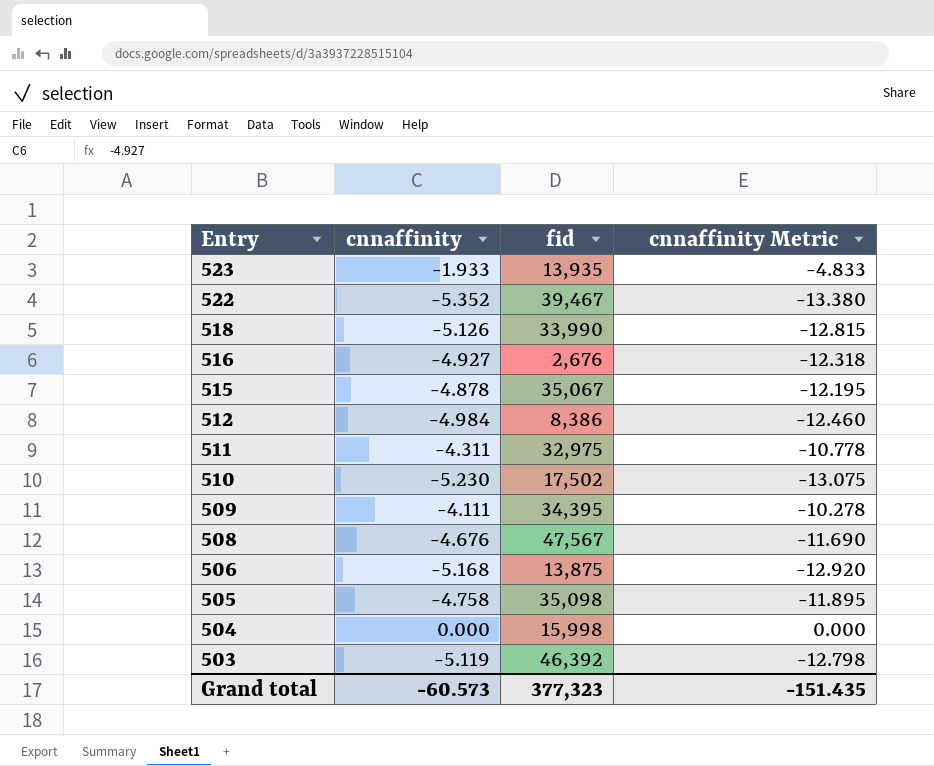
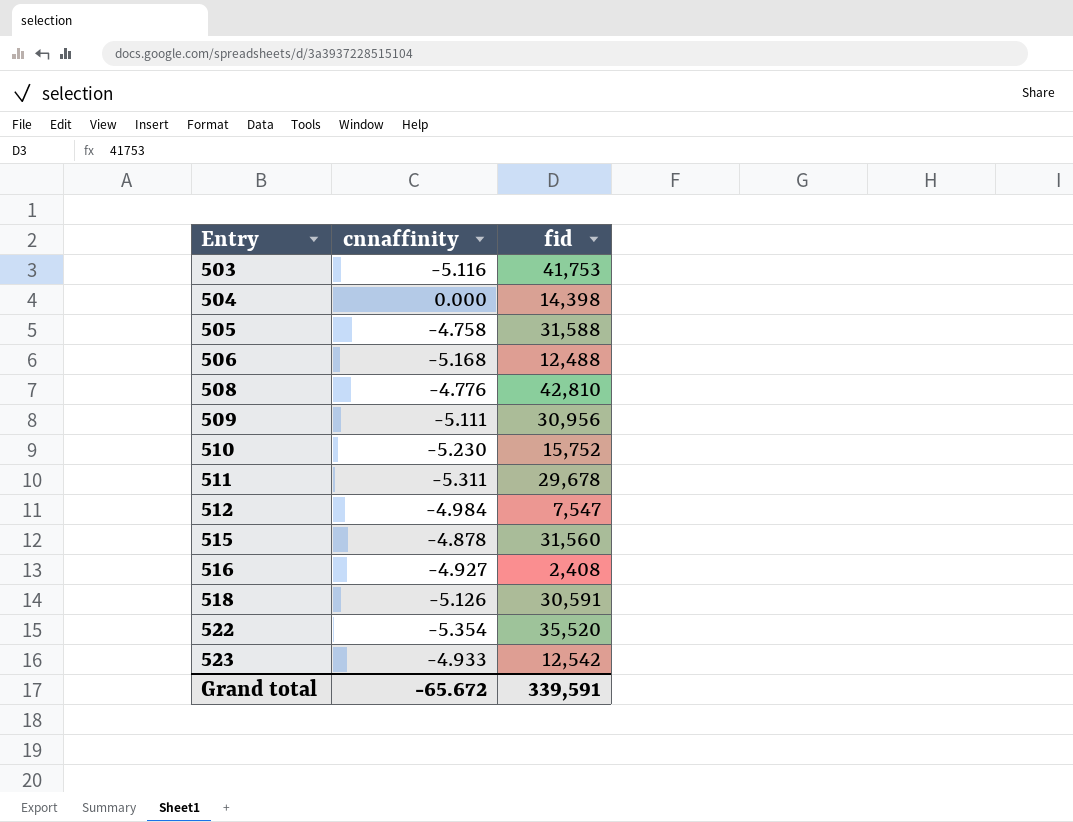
row order: Entry descending -> Entry ascending
column cnnaffinity Metric | formula: [cnnaffinity] * 2.5 -> none
503 | cnnaffinity: -5.119 -> -5.116
503 | fid: 46,392 -> 41,753
504 | fid: 15,998 -> 14,398
505 | fid: 35,098 -> 31,588
506 | fid: 13,875 -> 12,488
508 | cnnaffinity: -4.676 -> -4.776
508 | fid: 47,567 -> 42,810
509 | cnnaffinity: -4.111 -> -5.111
509 | fid: 34,395 -> 30,956
510 | fid: 17,502 -> 15,752
511 | cnnaffinity: -4.311 -> -5.311
511 | fid: 32,975 -> 29,678
512 | fid: 8,386 -> 7,547
515 | fid: 35,067 -> 31,560
516 | fid: 2,676 -> 2,408
518 | fid: 33,990 -> 30,591
522 | cnnaffinity: -5.352 -> -5.354
522 | fid: 39,467 -> 35,520
523 | cnnaffinity: -1.933 -> -4.933
523 | fid: 13,935 -> 12,542
Grand total | cnnaffinity: -60.573 -> -65.672
Grand total | fid: 377,323 -> 339,591

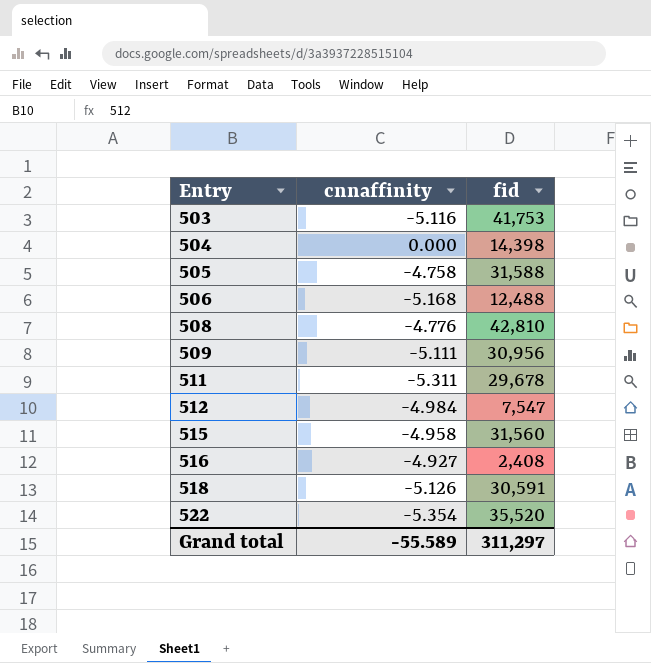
row 510: -5.230 | 15,752 -> none
row 523: -4.933 | 12,542 -> none
515 | cnnaffinity: -4.878 -> -4.958
Grand total | cnnaffinity: -65.672 -> -55.589
Grand total | fid: 339,591 -> 311,297

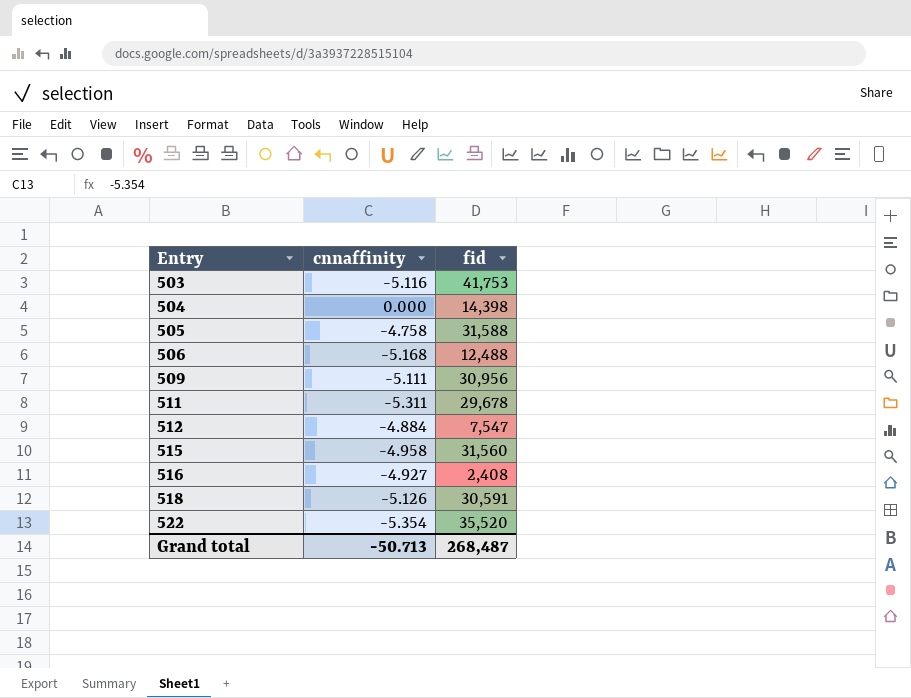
row 508: -4.776 | 42,810 -> none
512 | cnnaffinity: -4.984 -> -4.884
Grand total | cnnaffinity: -55.589 -> -50.713
Grand total | fid: 311,297 -> 268,487

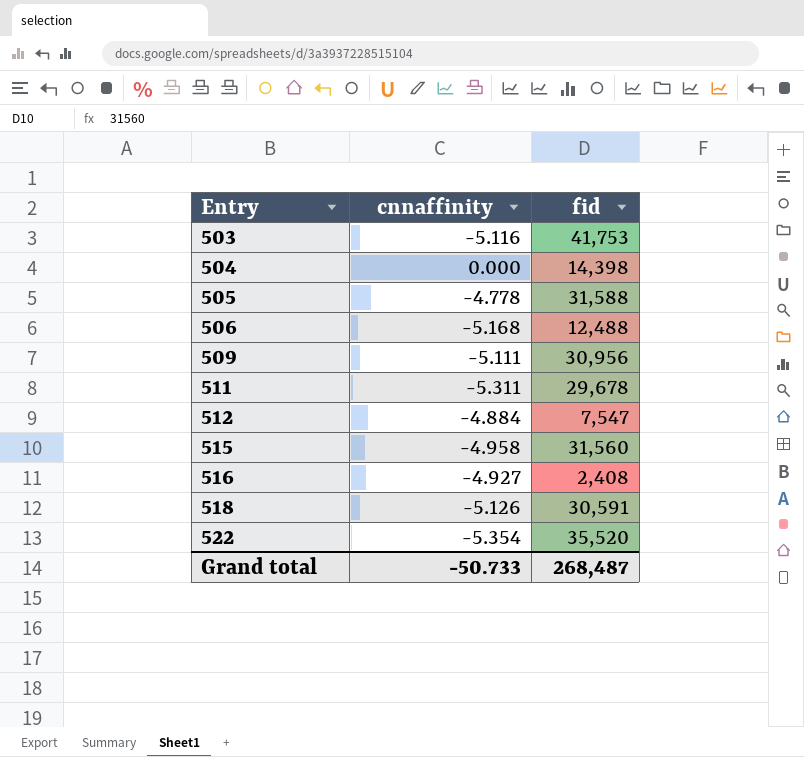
505 | cnnaffinity: -4.758 -> -4.778
Grand total | cnnaffinity: -50.713 -> -50.733

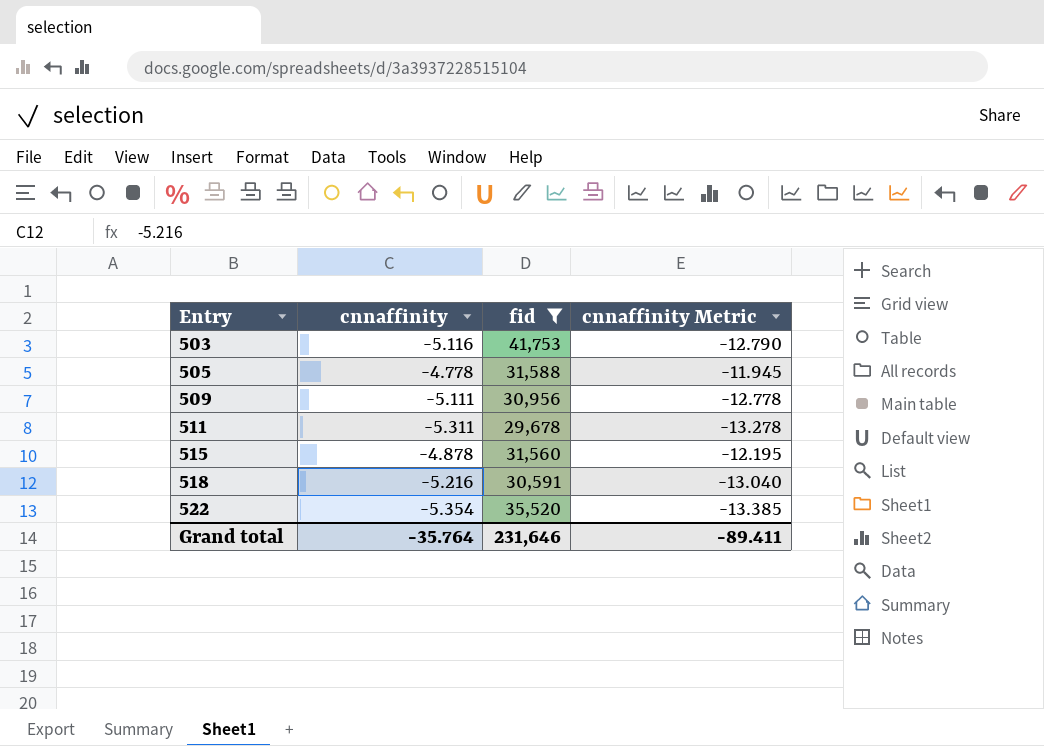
filter: none -> fid >= 29,678
column cnnaffinity Metric | formula: none -> [cnnaffinity] * 2.5
515 | cnnaffinity: -4.958 -> -4.878
518 | cnnaffinity: -5.126 -> -5.216
Grand total | cnnaffinity: -50.733 -> -35.764
Grand total | fid: 268,487 -> 231,646

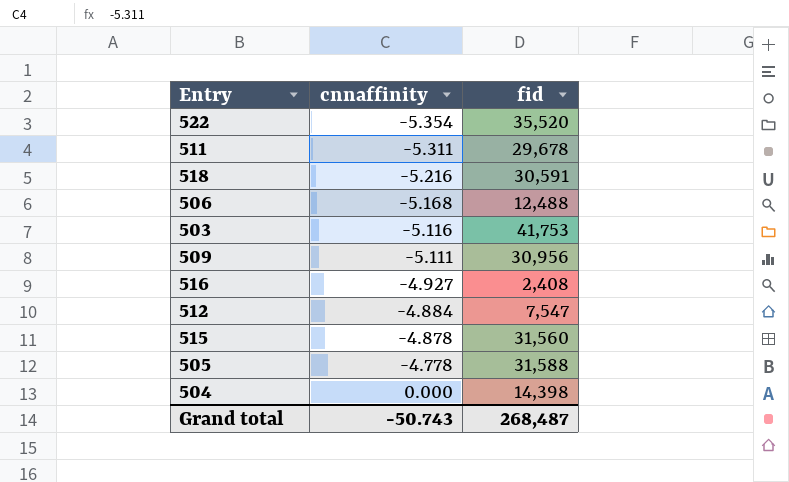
filter: fid >= 29,678 -> none
row order: Entry ascending -> cnnaffinity ascending
column cnnaffinity Metric | formula: [cnnaffinity] * 2.5 -> none
Grand total | cnnaffinity: -35.764 -> -50.743
Grand total | fid: 231,646 -> 268,487

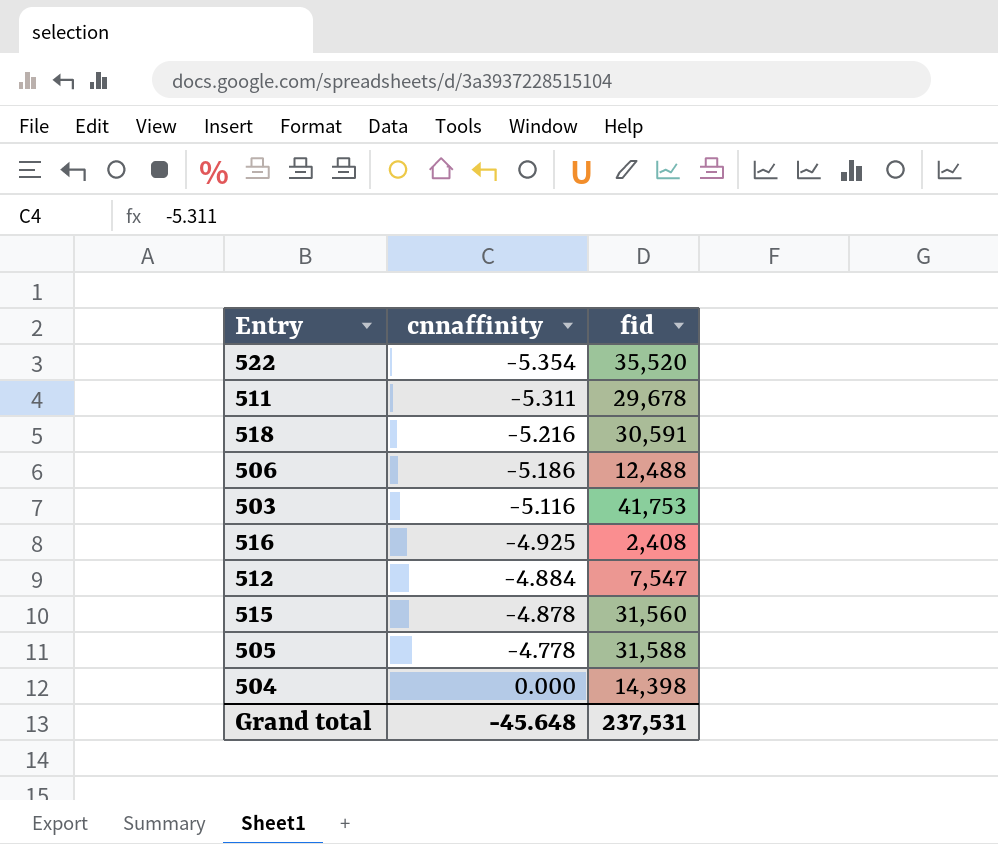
row 509: -5.111 | 30,956 -> none
506 | cnnaffinity: -5.168 -> -5.186
516 | cnnaffinity: -4.927 -> -4.925
Grand total | cnnaffinity: -50.743 -> -45.648
Grand total | fid: 268,487 -> 237,531

